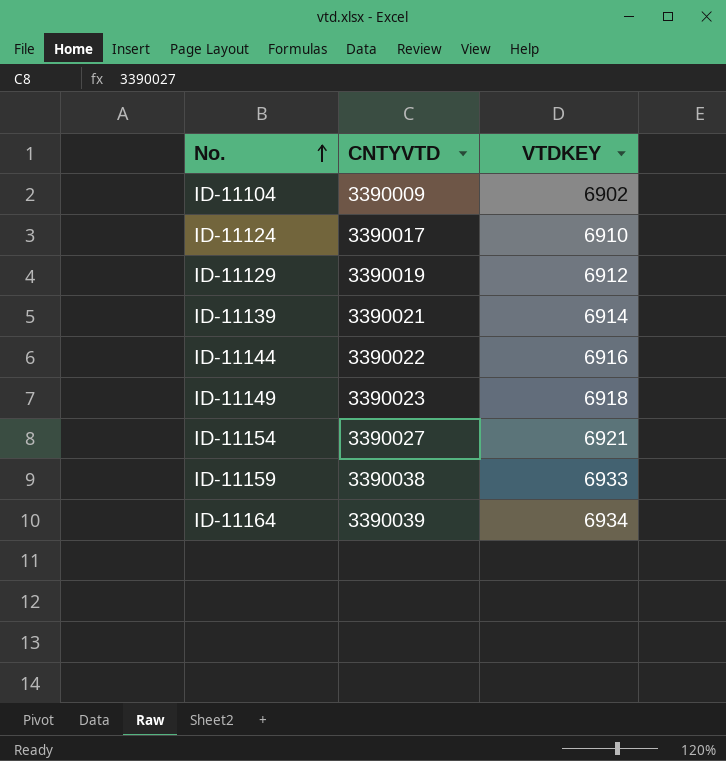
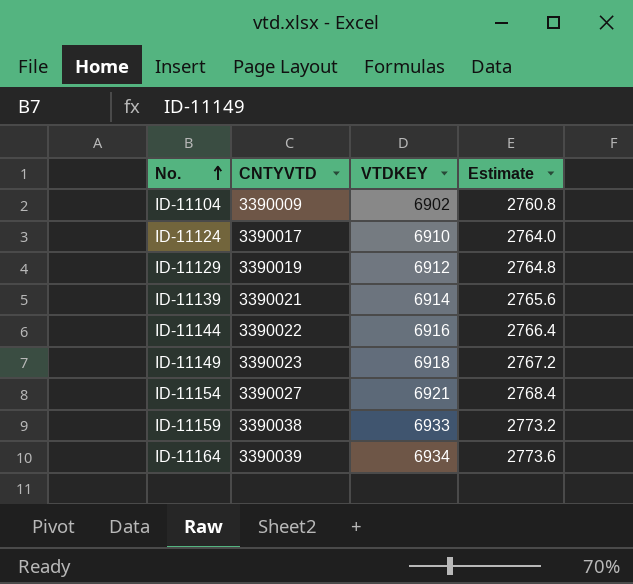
column Estimate | formula: none -> [VTDKEY] * 0.4

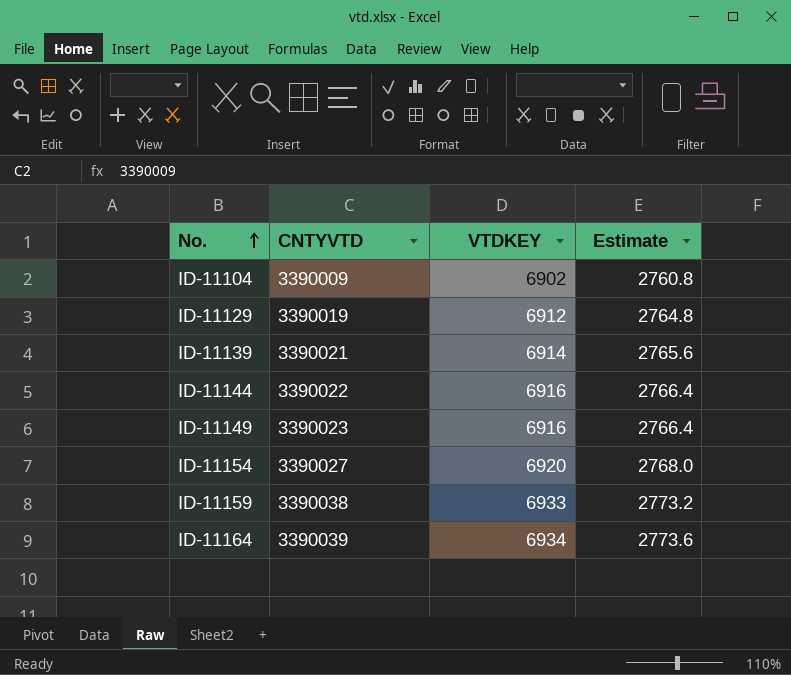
row ID-11124: 3390017 | 6910 | 2764.0 -> none
ID-11149 | VTDKEY: 6918 -> 6916
ID-11149 | Estimate: 2767.2 -> 2766.4
ID-11154 | VTDKEY: 6921 -> 6920
ID-11154 | Estimate: 2768.4 -> 2768.0

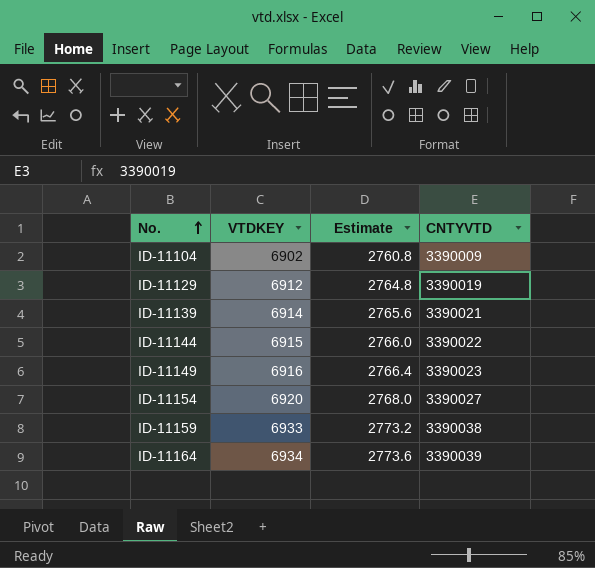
column CNTYVTD | position: 2 -> 4
ID-11144 | VTDKEY: 6916 -> 6915
ID-11144 | Estimate: 2766.4 -> 2766.0

